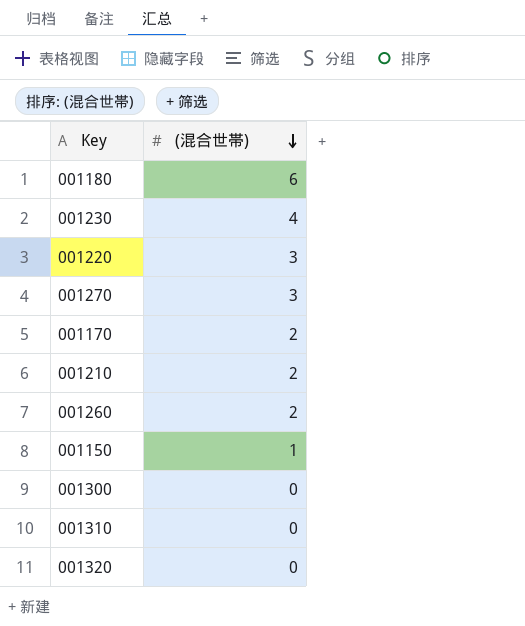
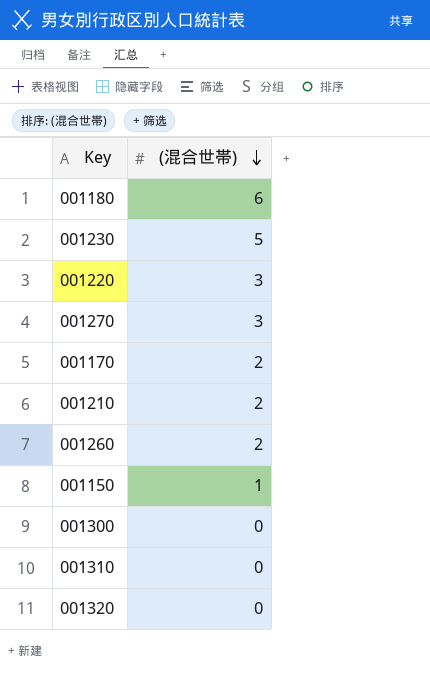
001230 | (混合世帯): 4 -> 5

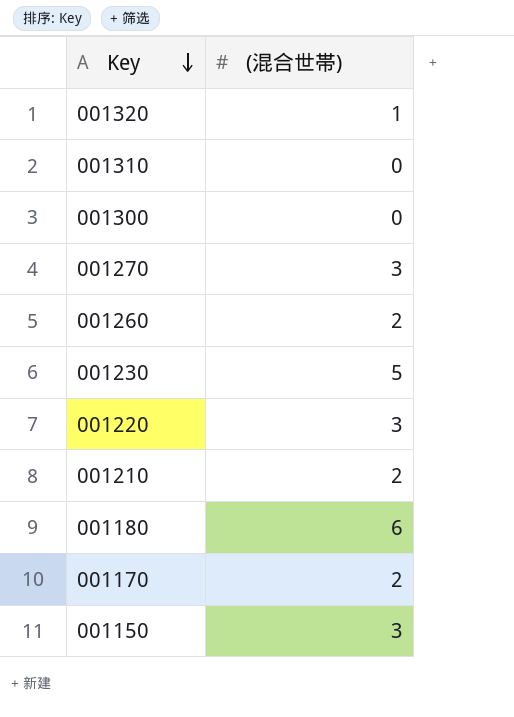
row order: (混合世帯) descending -> Key descending
001320 | (混合世帯): 0 -> 1
001150 | (混合世帯): 1 -> 3

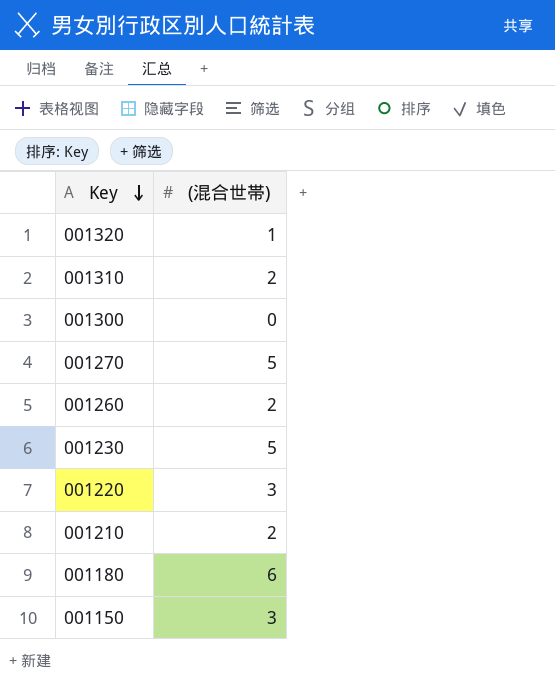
row 001170: 2 -> none
001310 | (混合世帯): 0 -> 2
001270 | (混合世帯): 3 -> 5

